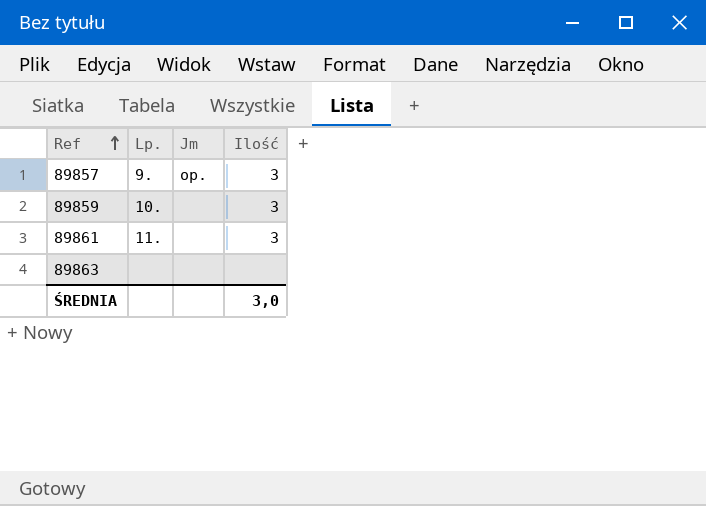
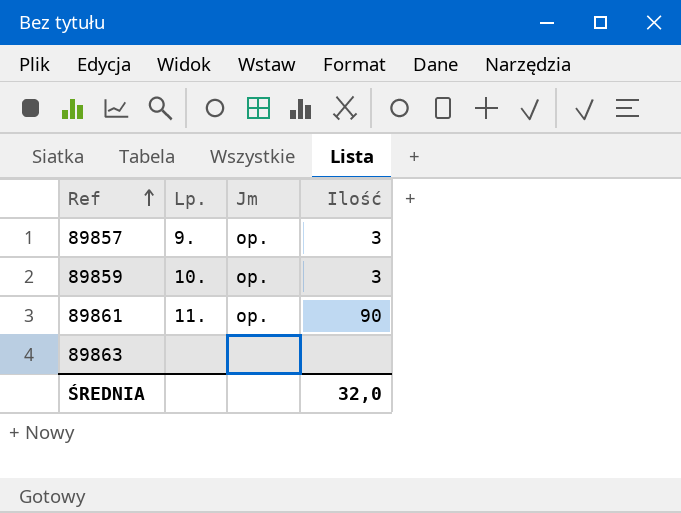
89859 | Jm: none -> op.
89861 | Jm: none -> op.
89861 | Ilość: 3 -> 90
ŚREDNIA | Ilość: 3,0 -> 32,0

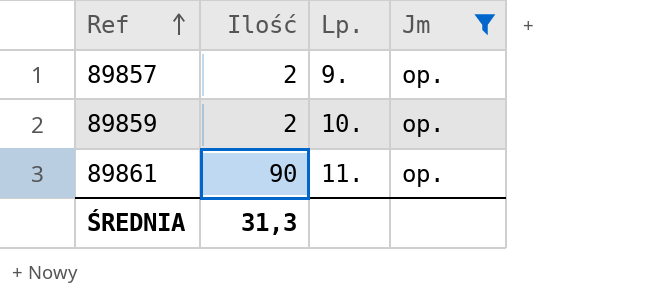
filter: none -> Jm = op.
column Ilość | position: 4 -> 2
89857 | Ilość: 3 -> 2
89859 | Ilość: 3 -> 2
ŚREDNIA | Ilość: 32,0 -> 31,3

